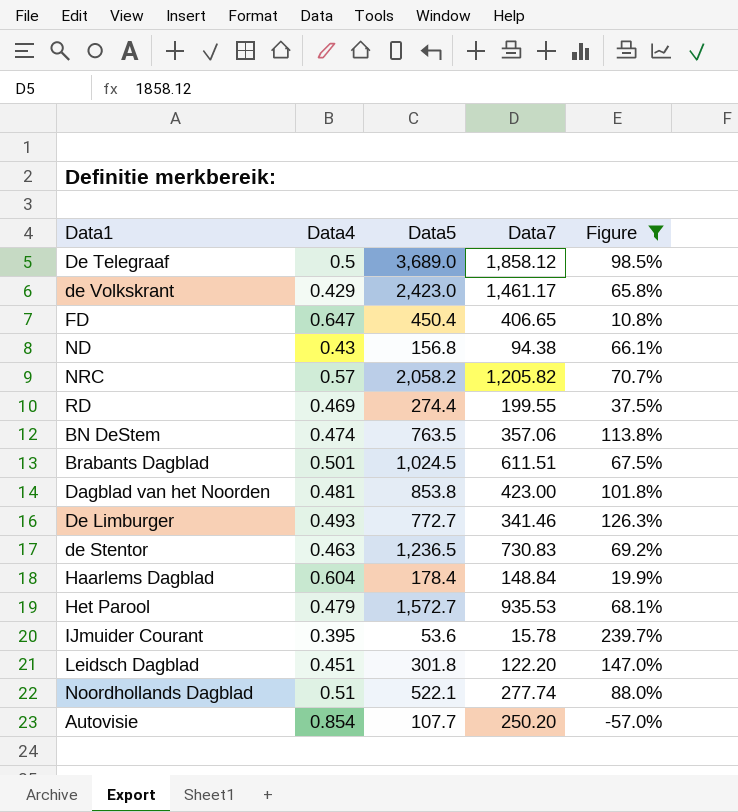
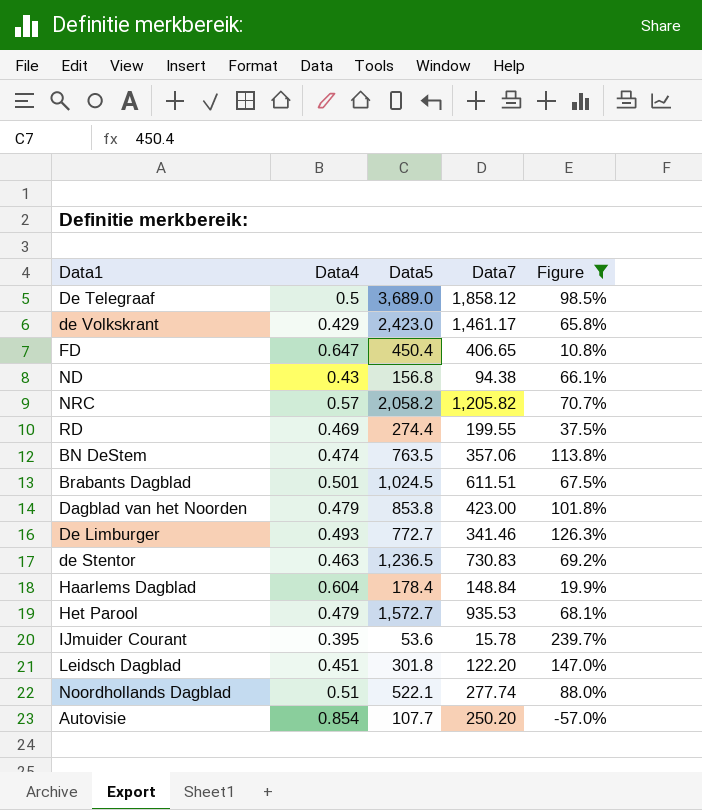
Dagblad van het Noorden | Data4: 0.481 -> 0.479

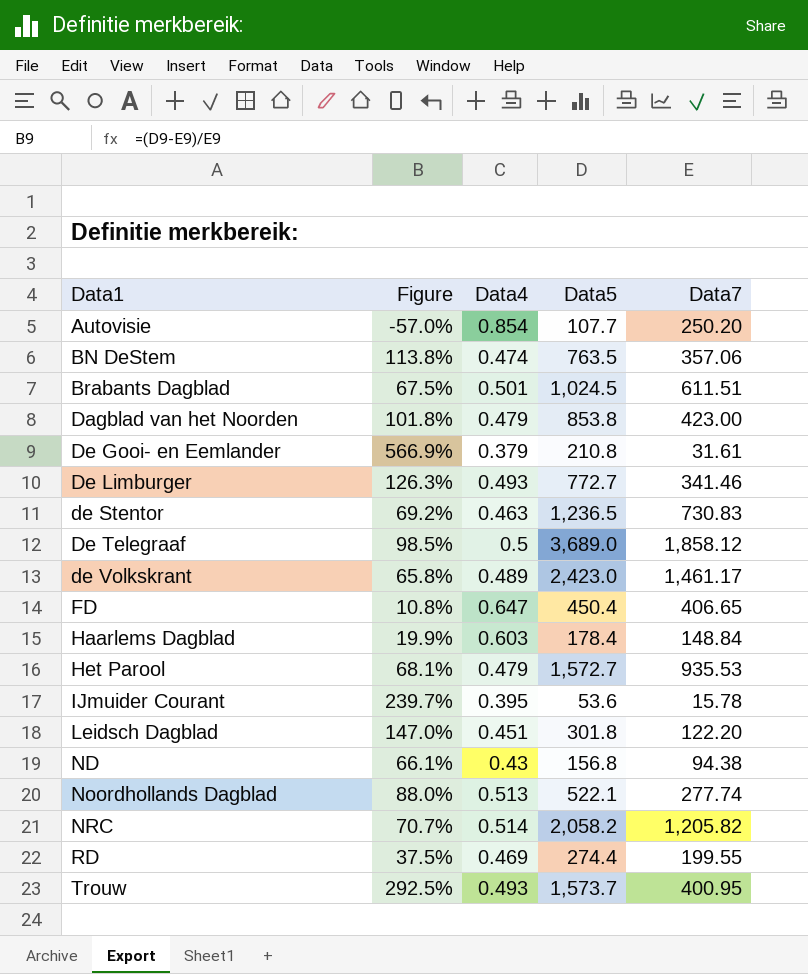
filter: Figure <= 239.7% -> none
row order: none -> Data1 ascending
column Figure | position: 5 -> 2
de Volkskrant | Data4: 0.429 -> 0.489
Haarlems Dagblad | Data4: 0.604 -> 0.603
Noordhollands Dagblad | Data4: 0.51 -> 0.513
NRC | Data4: 0.57 -> 0.514

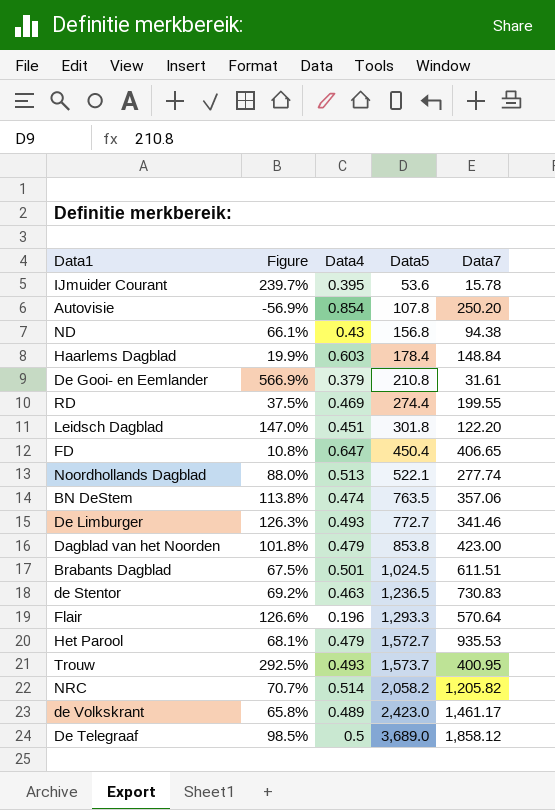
row order: Data1 ascending -> Data5 ascending
Autovisie | Figure: -57.0% -> -56.9%
Autovisie | Data5: 107.7 -> 107.8
row Flair: none -> 126.6% | 0.196 | 1,293.3 | 570.64

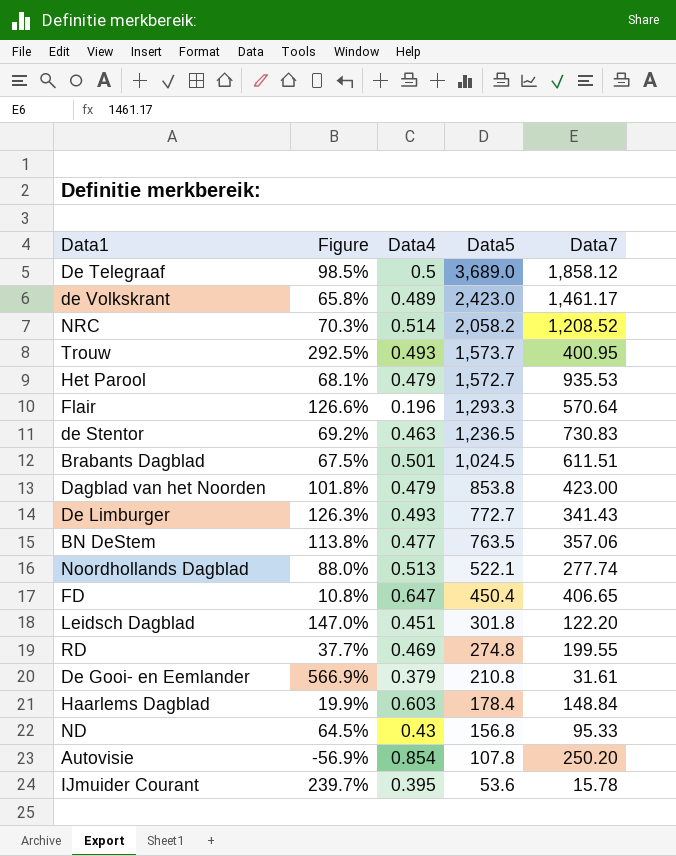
row order: Data5 ascending -> Data5 descending
NRC | Figure: 70.7% -> 70.3%
NRC | Data7: 1,205.82 -> 1,208.52
De Limburger | Data7: 341.46 -> 341.43
BN DeStem | Data4: 0.474 -> 0.477
RD | Figure: 37.5% -> 37.7%
RD | Data5: 274.4 -> 274.8
ND | Figure: 66.1% -> 64.5%
ND | Data7: 94.38 -> 95.33

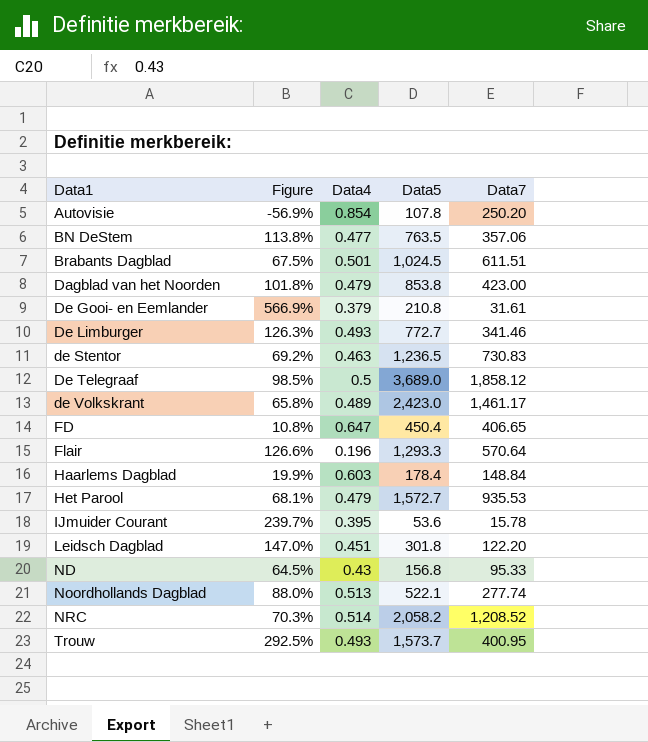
row order: Data5 descending -> Data1 ascending
row RD: 37.7% | 0.469 | 274.8 | 199.55 -> none
De Limburger | Data7: 341.43 -> 341.46

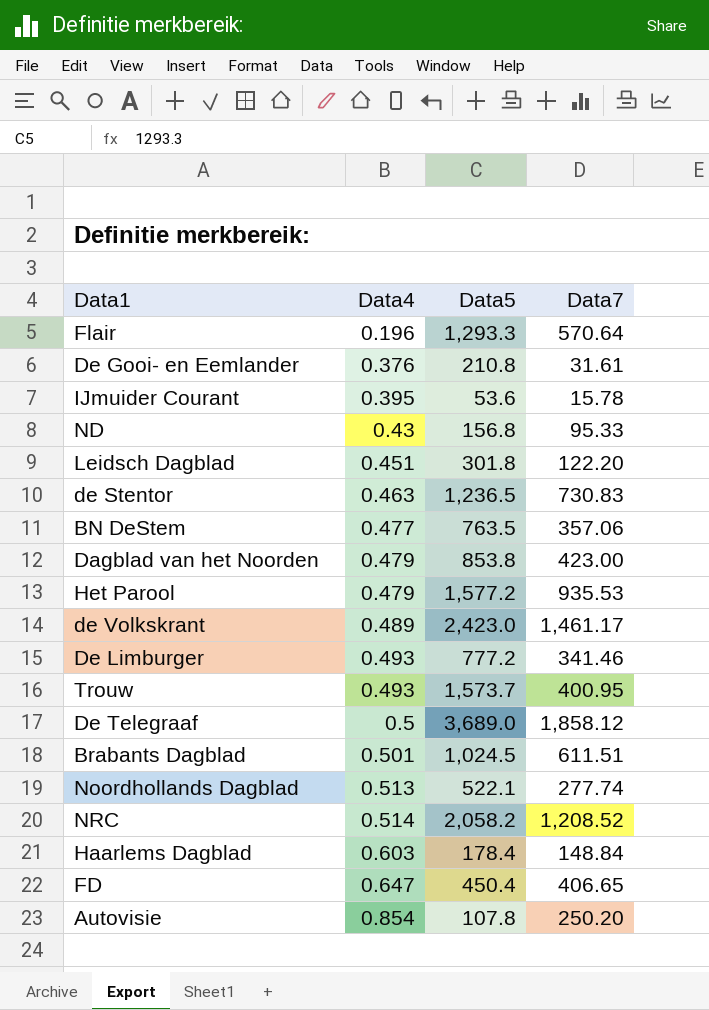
row order: Data1 ascending -> Data4 ascending
column Figure | formula: ([Data5] - [Data7]) / [Data7] -> none
De Gooi- en Eemlander | Data4: 0.379 -> 0.376
Het Parool | Data5: 1,572.7 -> 1,577.2
De Limburger | Data5: 772.7 -> 777.2

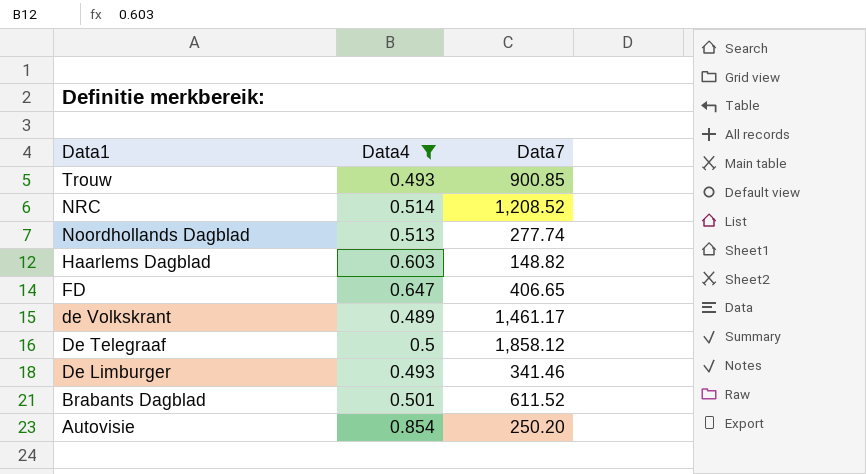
filter: none -> Data4 >= 0.489
row order: Data4 ascending -> Data1 descending
column Data5 | position: 3 -> none
Trouw | Data7: 400.95 -> 900.85
Haarlems Dagblad | Data7: 148.84 -> 148.82
Brabants Dagblad | Data7: 611.51 -> 611.52

